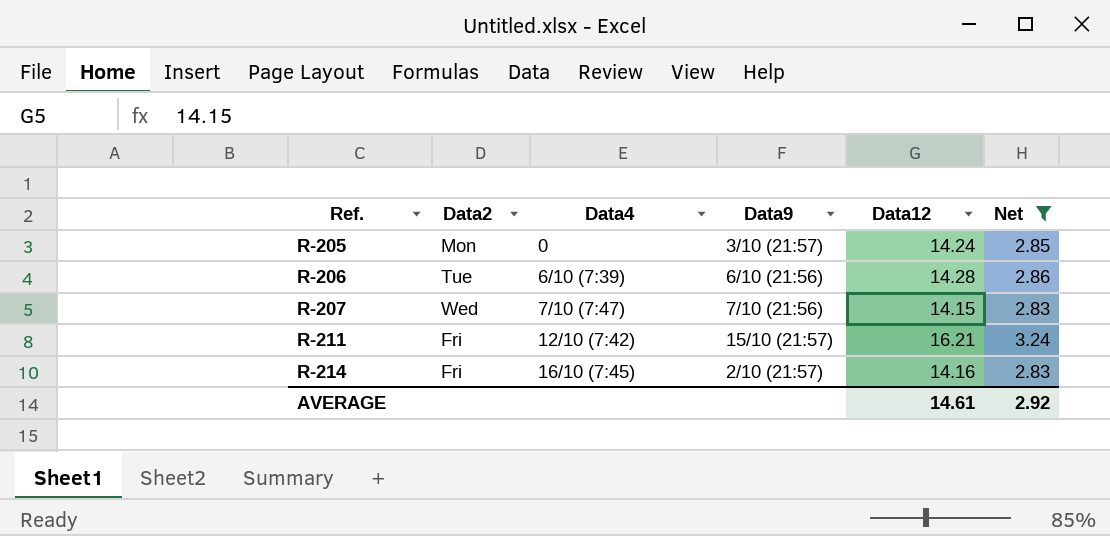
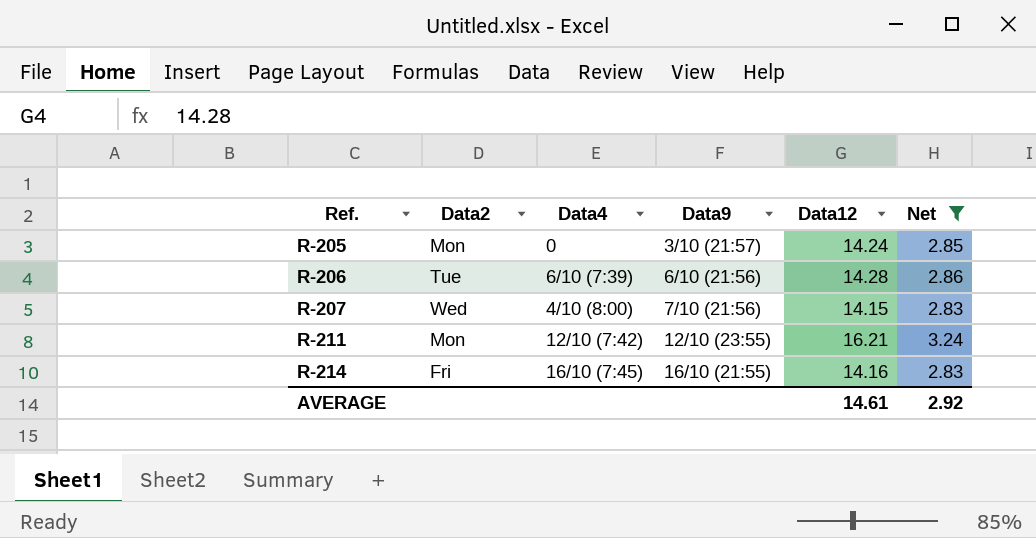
R-207 | Data4: 7/10 (7:47) -> 4/10 (8:00)
R-211 | Data2: Fri -> Mon
R-211 | Data9: 15/10 (21:57) -> 12/10 (23:55)
R-214 | Data9: 2/10 (21:57) -> 16/10 (21:55)

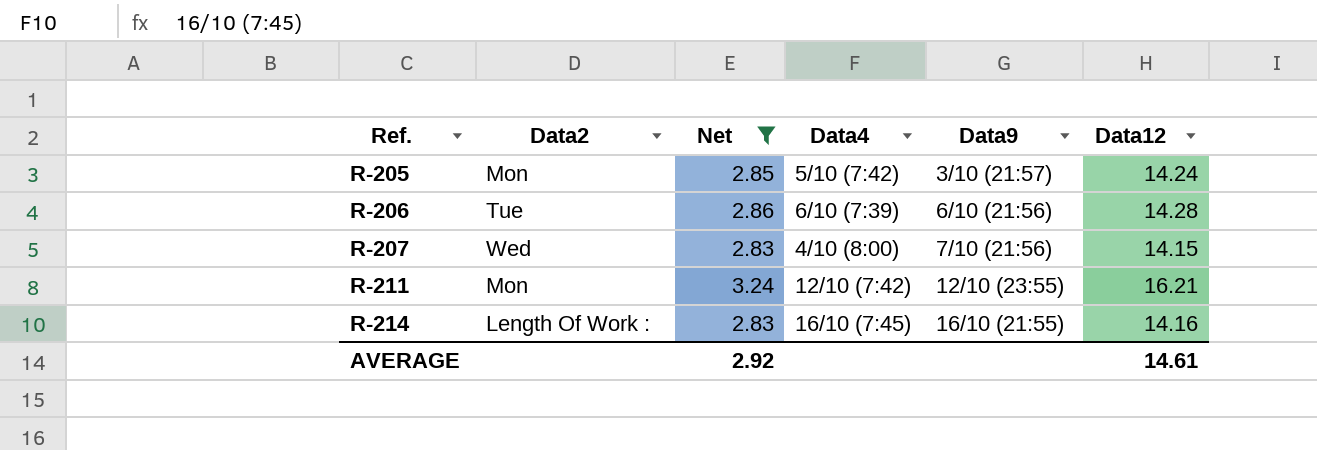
column Net | position: 6 -> 3
R-205 | Data4: 0 -> 5/10 (7:42)
R-214 | Data2: Fri -> Length Of Work :

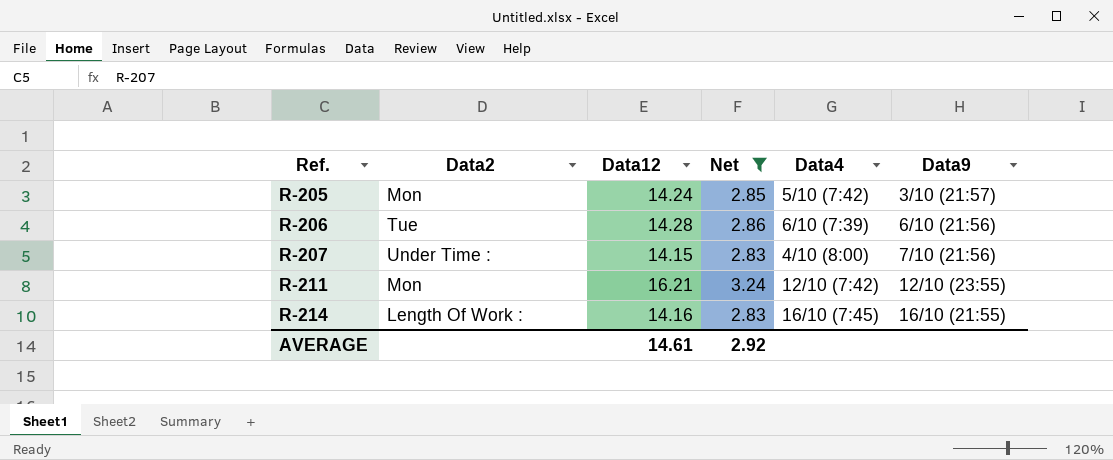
column Data12 | position: 6 -> 3
R-207 | Data2: Wed -> Under Time :

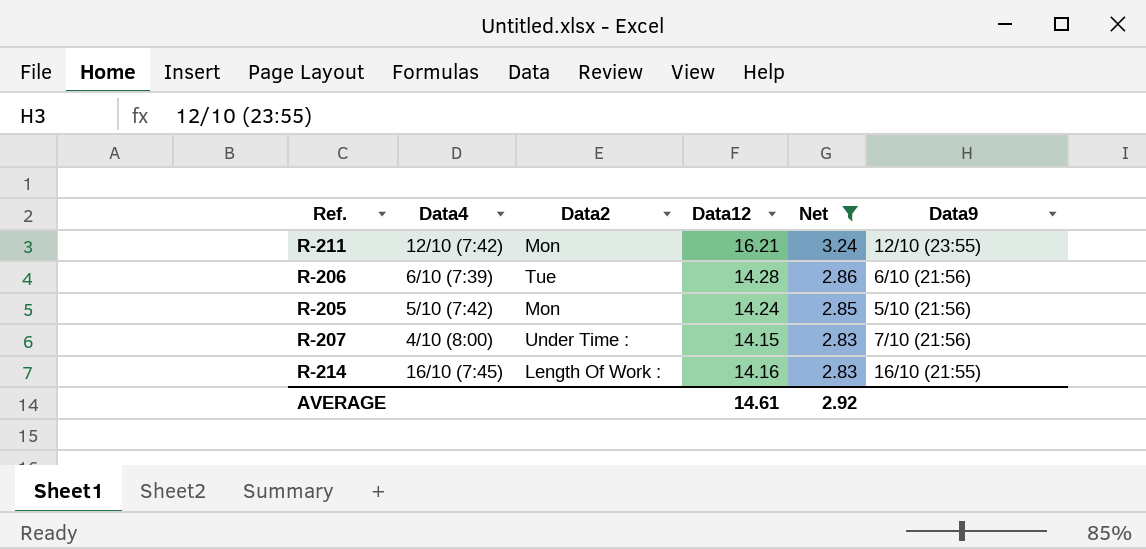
row order: Ref. ascending -> Net descending
column Data4 | position: 5 -> 2
R-205 | Data9: 3/10 (21:57) -> 5/10 (21:56)

